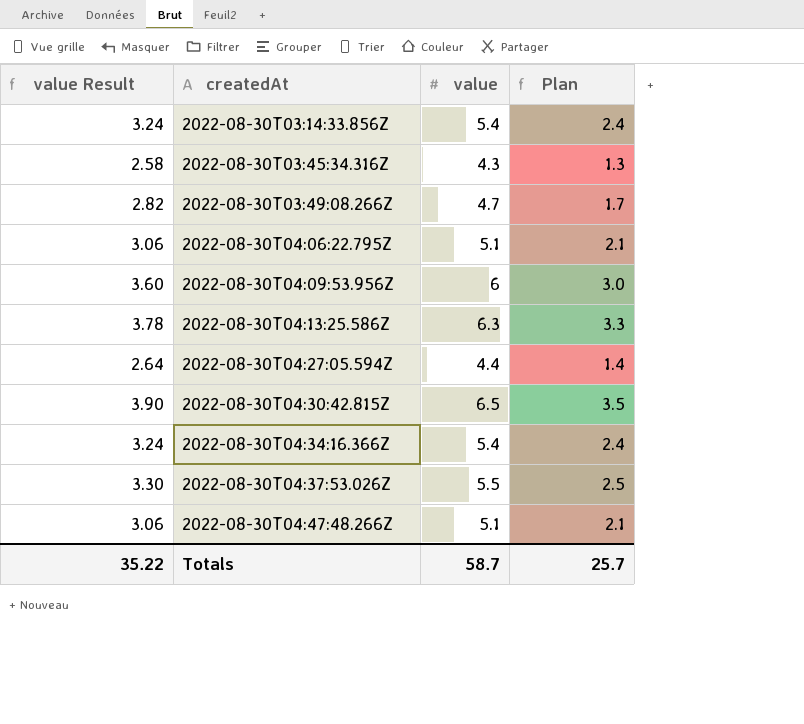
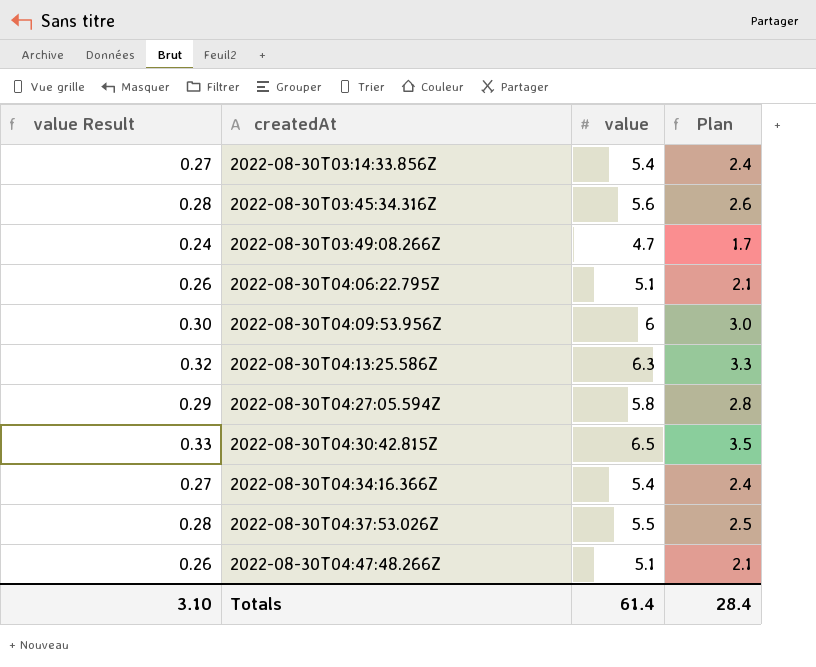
column value Result | formula: [value] * 0.6 -> [value] * 0.05
2022-08-30T03:45:34.316Z | value: 4.3 -> 5.6
2022-08-30T03:45:34.316Z | Plan: 1.3 -> 2.6
2022-08-30T04:27:05.594Z | value: 4.4 -> 5.8
2022-08-30T04:27:05.594Z | Plan: 1.4 -> 2.8
Totals | value Result: 35.22 -> 3.10
Totals | value: 58.7 -> 61.4
Totals | Plan: 25.7 -> 28.4

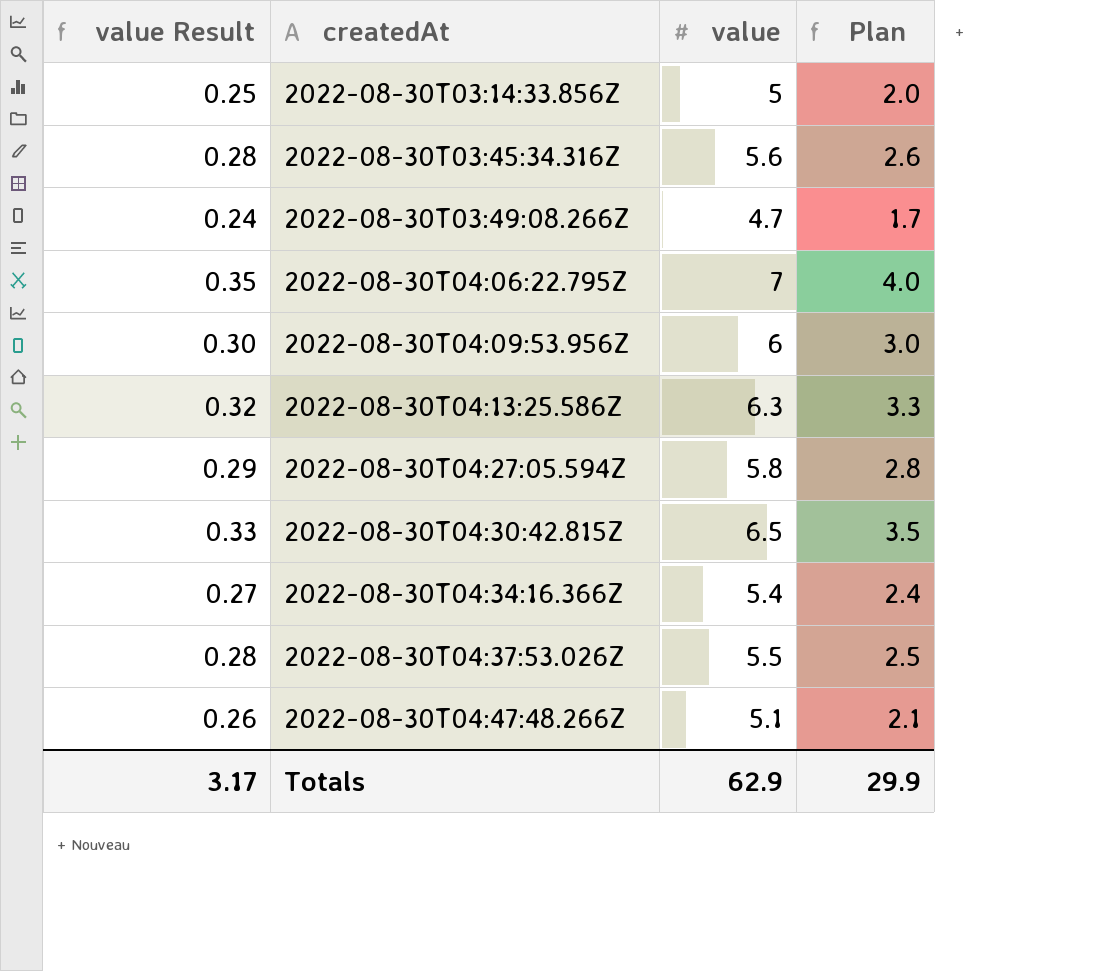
2022-08-30T03:14:33.856Z | value Result: 0.27 -> 0.25
2022-08-30T03:14:33.856Z | value: 5.4 -> 5
2022-08-30T03:14:33.856Z | Plan: 2.4 -> 2.0
2022-08-30T04:06:22.795Z | value Result: 0.26 -> 0.35
2022-08-30T04:06:22.795Z | value: 5.1 -> 7
2022-08-30T04:06:22.795Z | Plan: 2.1 -> 4.0
Totals | value Result: 3.10 -> 3.17
Totals | value: 61.4 -> 62.9
Totals | Plan: 28.4 -> 29.9

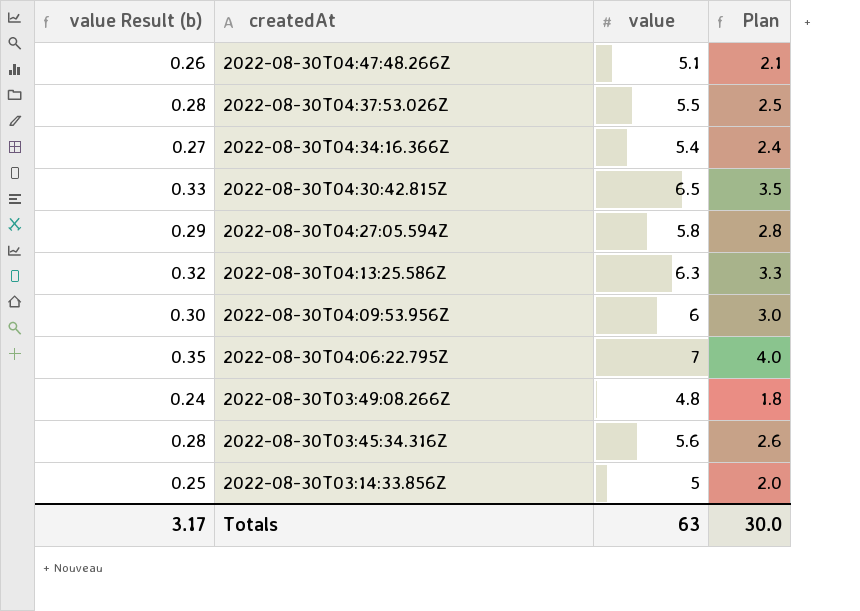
row order: createdAt ascending -> createdAt descending
column name: value Result -> value Result (b)
2022-08-30T03:49:08.266Z | value: 4.7 -> 4.8
2022-08-30T03:49:08.266Z | Plan: 1.7 -> 1.8
Totals | value: 62.9 -> 63
Totals | Plan: 29.9 -> 30.0

